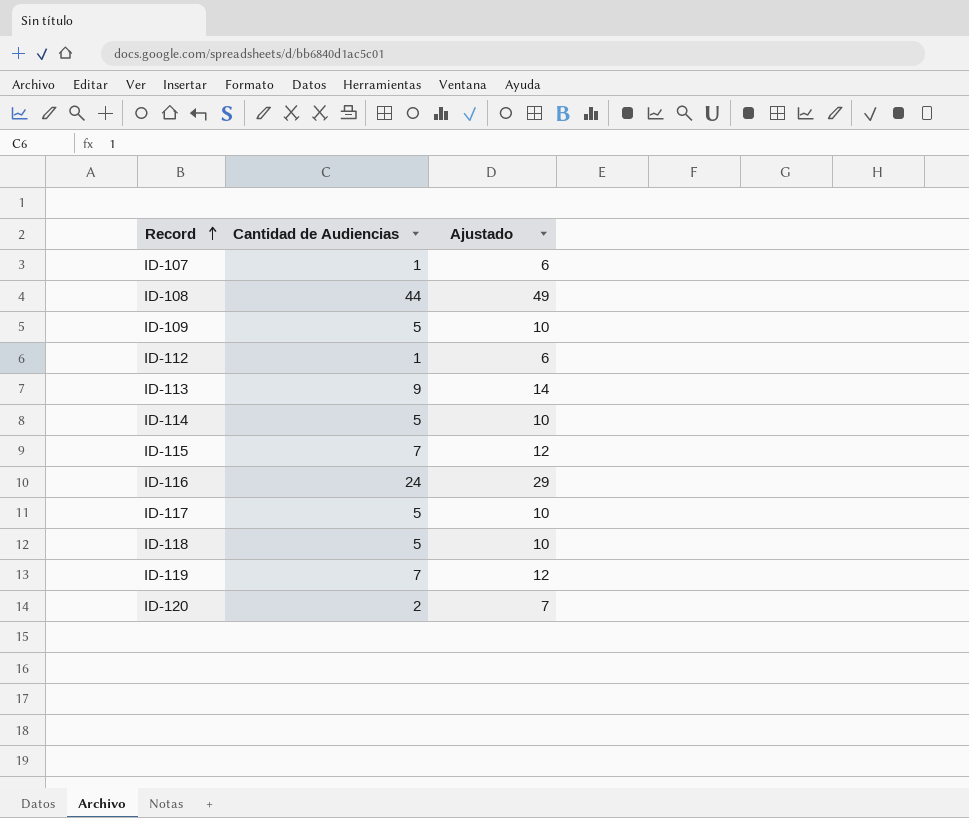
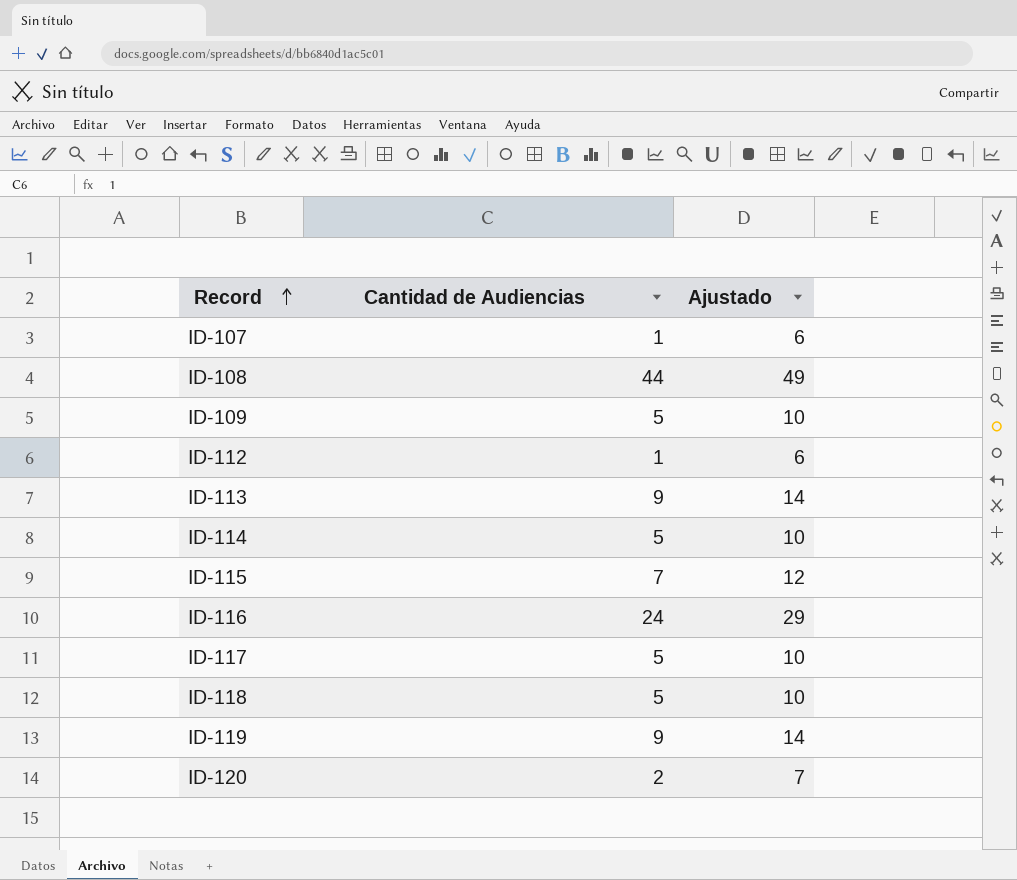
ID-119 | Cantidad de Audiencias: 7 -> 9
ID-119 | Ajustado: 12 -> 14

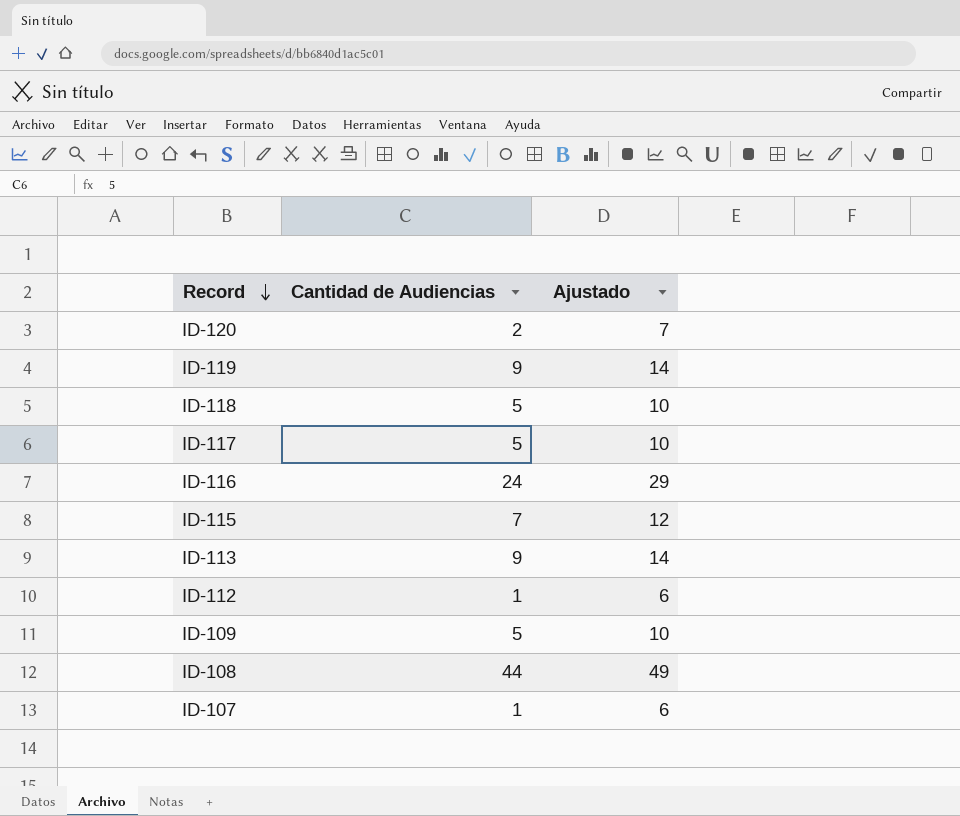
row order: Record ascending -> Record descending
row ID-114: 5 | 10 -> none

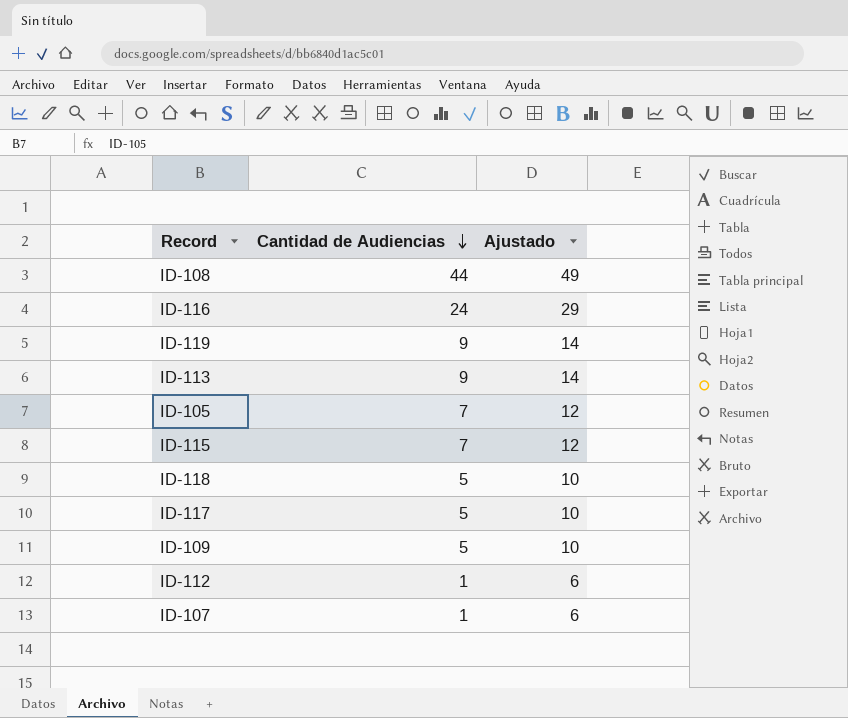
row order: Record descending -> Cantidad de Audiencias descending
row ID-120: 2 | 7 -> none
row ID-105: none -> 7 | 12

